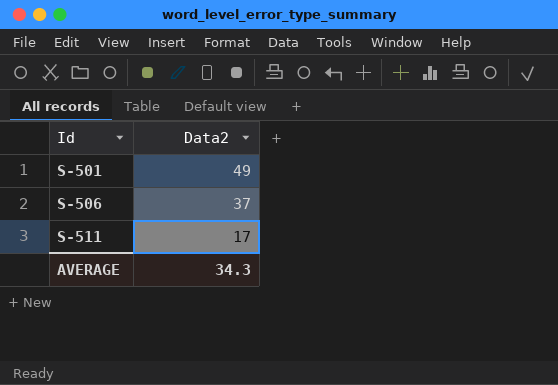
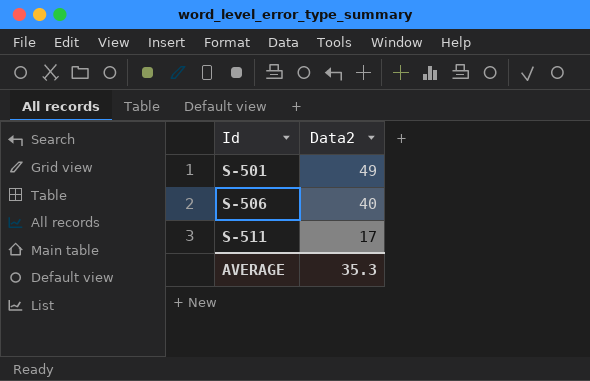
S-506 | Data2: 37 -> 40
AVERAGE | Data2: 34.3 -> 35.3

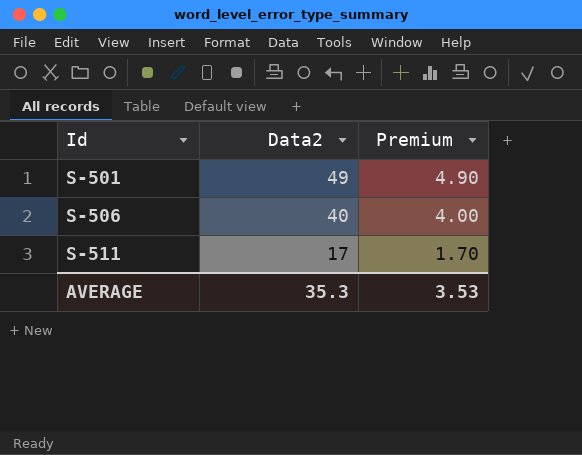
column Premium | formula: none -> [Data2] * 0.1

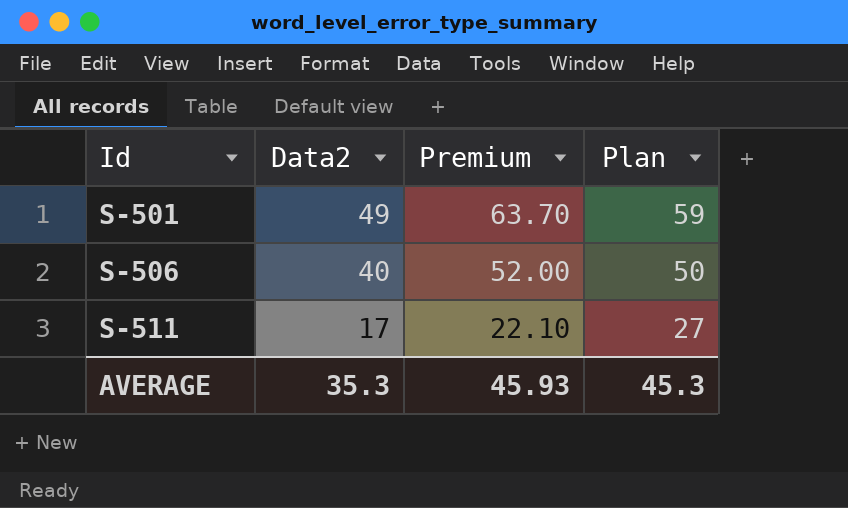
column Premium | formula: [Data2] * 0.1 -> [Data2] * 1.3
column Plan | formula: none -> [Data2] + 10
AVERAGE | Premium: 3.53 -> 45.93

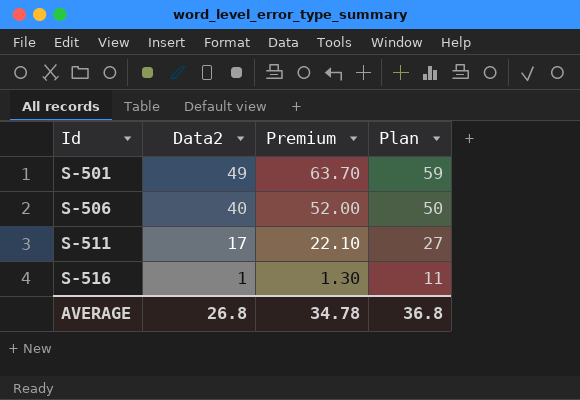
row S-516: none -> 1 | 1.30 | 11
AVERAGE | Data2: 35.3 -> 26.8
AVERAGE | Premium: 45.93 -> 34.78
AVERAGE | Plan: 45.3 -> 36.8

